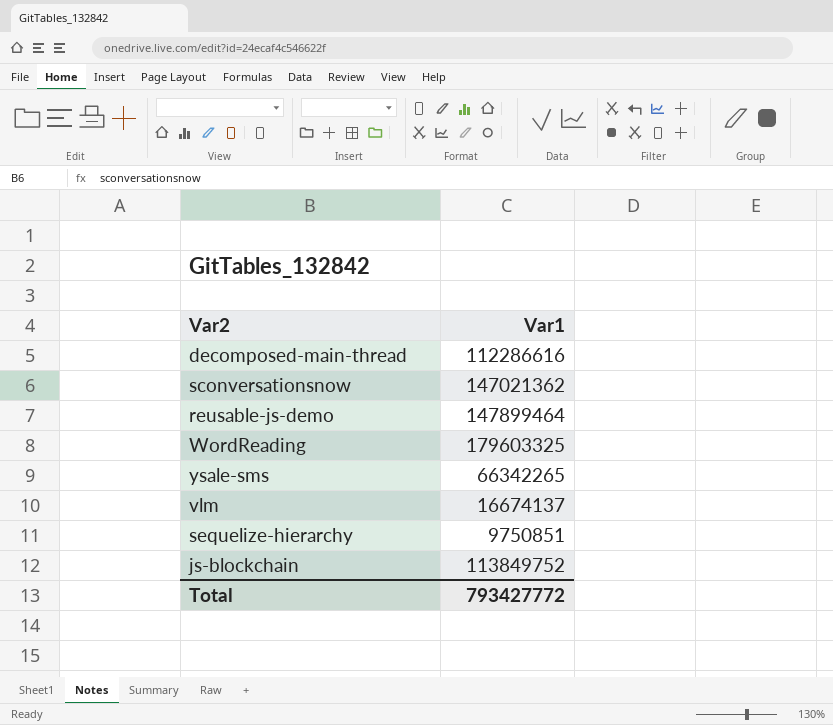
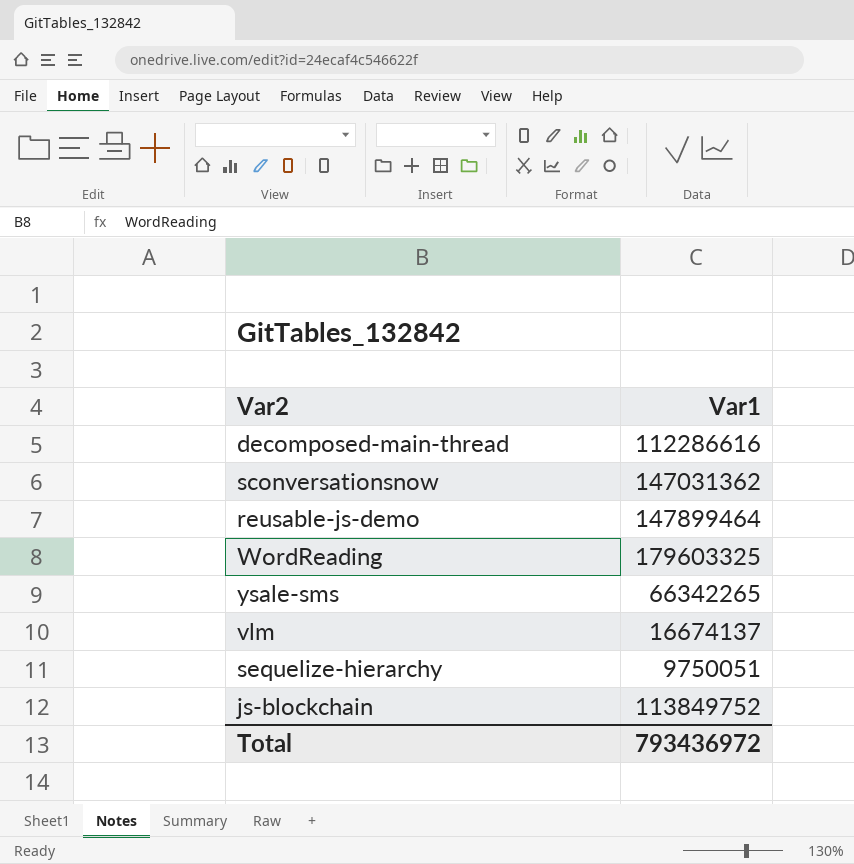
sconversationsnow | Var1: 147021362 -> 147031362
sequelize-hierarchy | Var1: 9750851 -> 9750051
Total | Var1: 793427772 -> 793436972

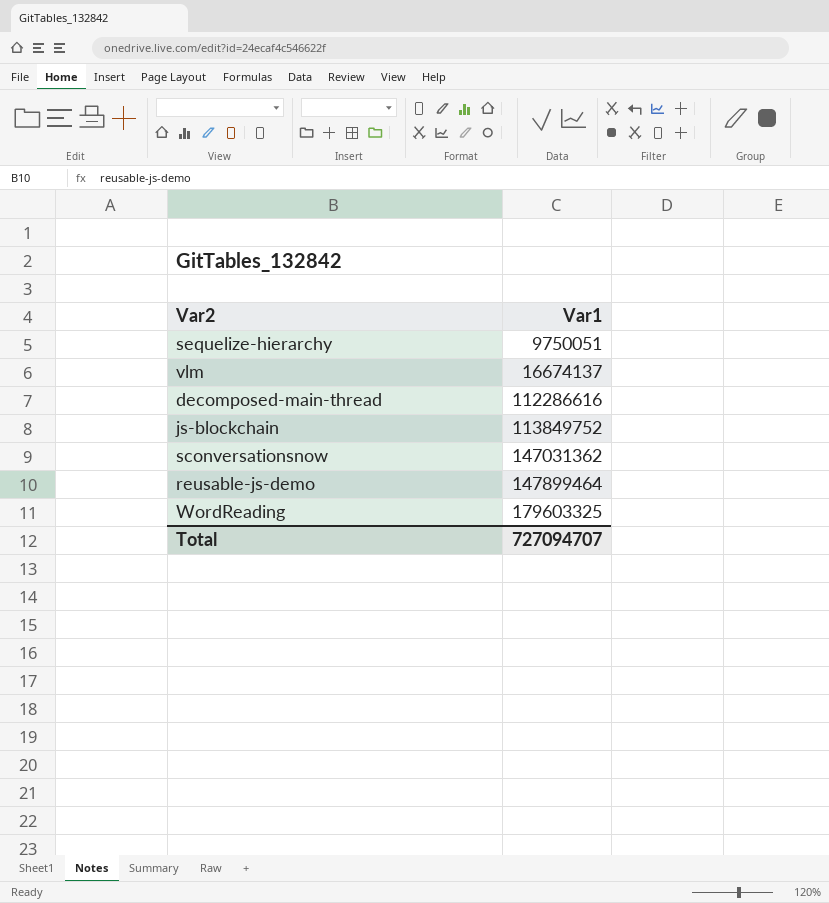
row order: none -> Var1 ascending
row ysale-sms: 66342265 -> none
Total | Var1: 793436972 -> 727094707

